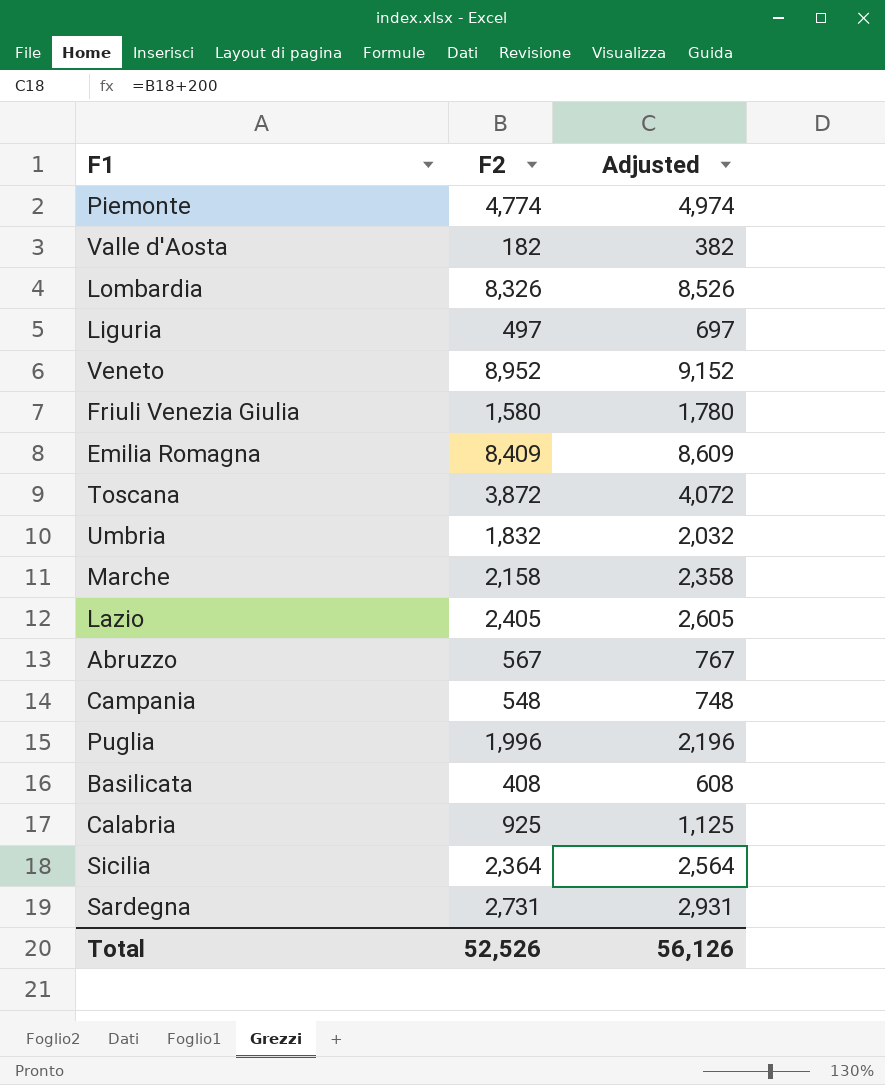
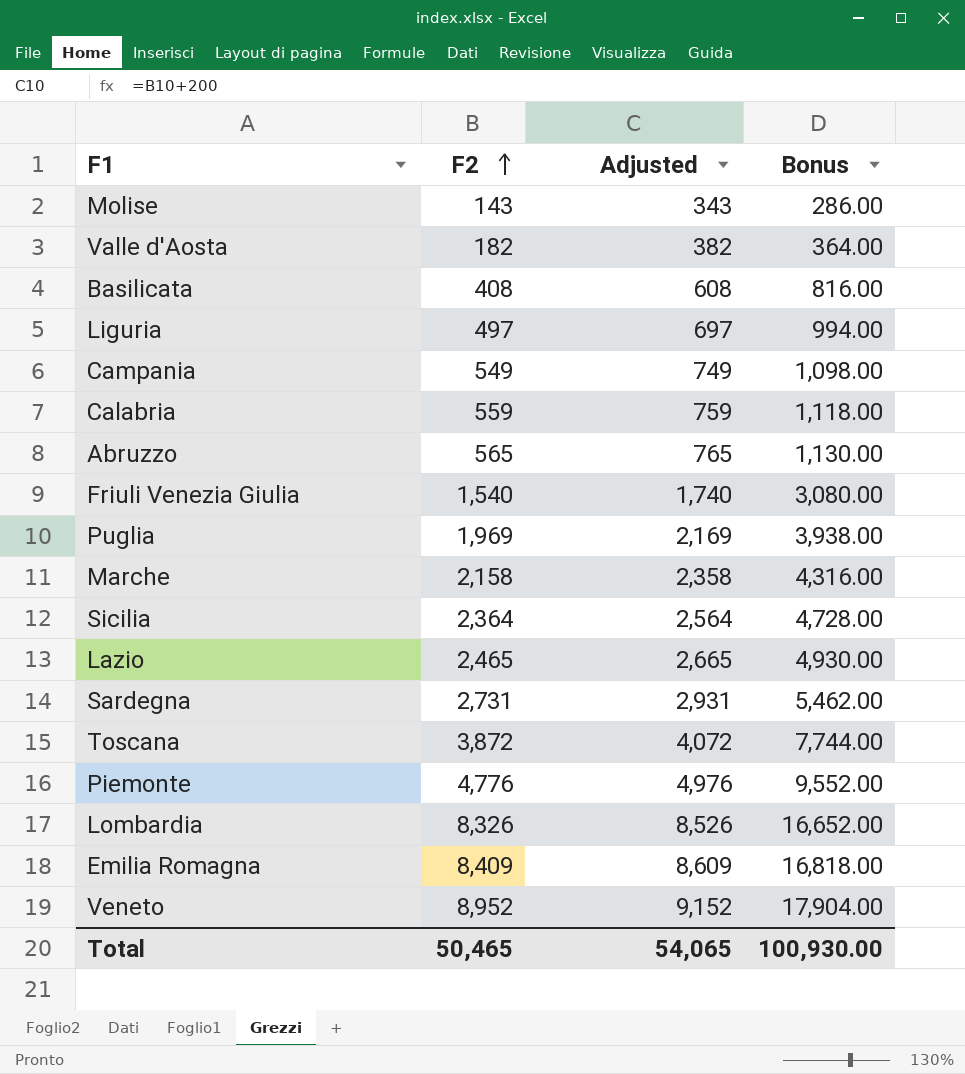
row order: none -> F2 ascending
column Bonus | formula: none -> [F2] * 2
row Umbria: 1,832 | 2,032 -> none
row Molise: none -> 143 | 343 | 286.00
Campania | F2: 548 -> 549
Campania | Adjusted: 748 -> 749
Calabria | F2: 925 -> 559
Calabria | Adjusted: 1,125 -> 759
Abruzzo | F2: 567 -> 565
Abruzzo | Adjusted: 767 -> 765
Friuli Venezia Giulia | F2: 1,580 -> 1,540
Friuli Venezia Giulia | Adjusted: 1,780 -> 1,740
Puglia | F2: 1,996 -> 1,969
Puglia | Adjusted: 2,196 -> 2,169
Lazio | F2: 2,405 -> 2,465
Lazio | Adjusted: 2,605 -> 2,665
Piemonte | F2: 4,774 -> 4,776
Piemonte | Adjusted: 4,974 -> 4,976
Total | F2: 52,526 -> 50,465
Total | Adjusted: 56,126 -> 54,065

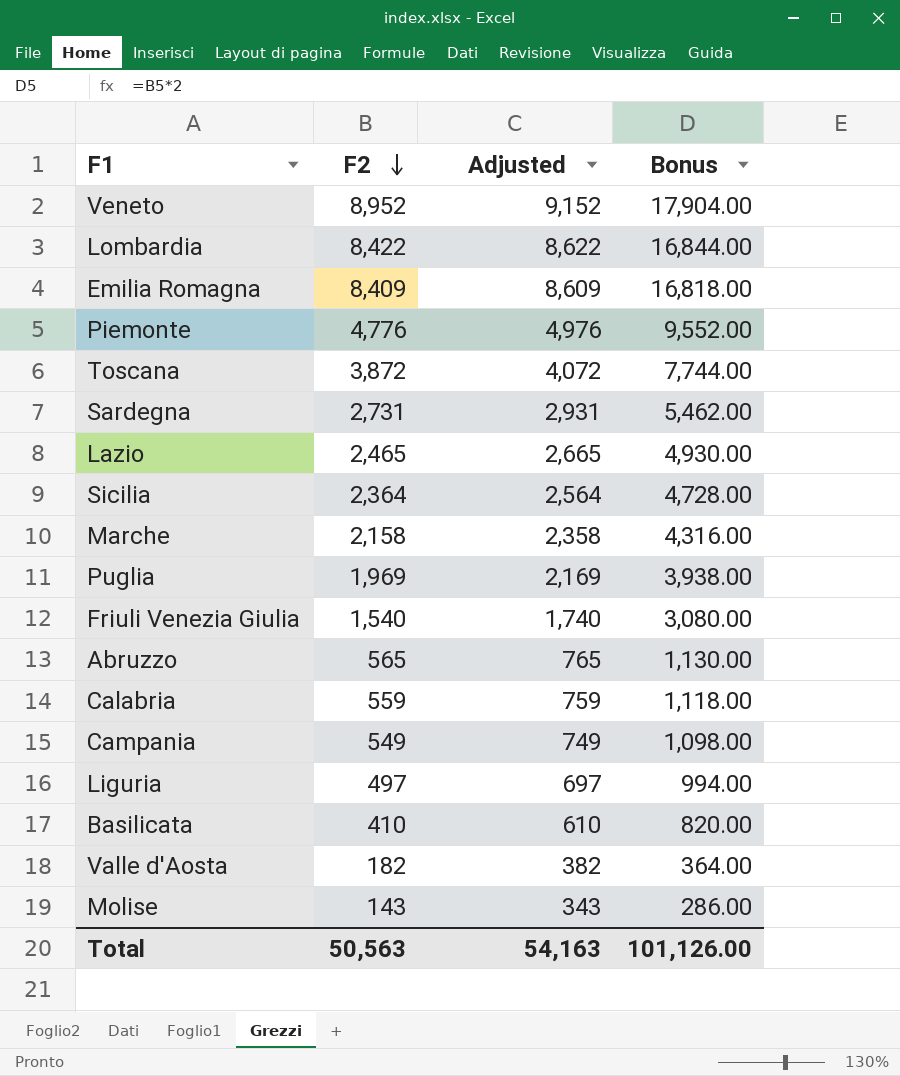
row order: F2 ascending -> F2 descending
Lombardia | F2: 8,326 -> 8,422
Lombardia | Adjusted: 8,526 -> 8,622
Lombardia | Bonus: 16,652.00 -> 16,844.00
Basilicata | F2: 408 -> 410
Basilicata | Adjusted: 608 -> 610
Basilicata | Bonus: 816.00 -> 820.00
Total | F2: 50,465 -> 50,563
Total | Adjusted: 54,065 -> 54,163
Total | Bonus: 100,930.00 -> 101,126.00

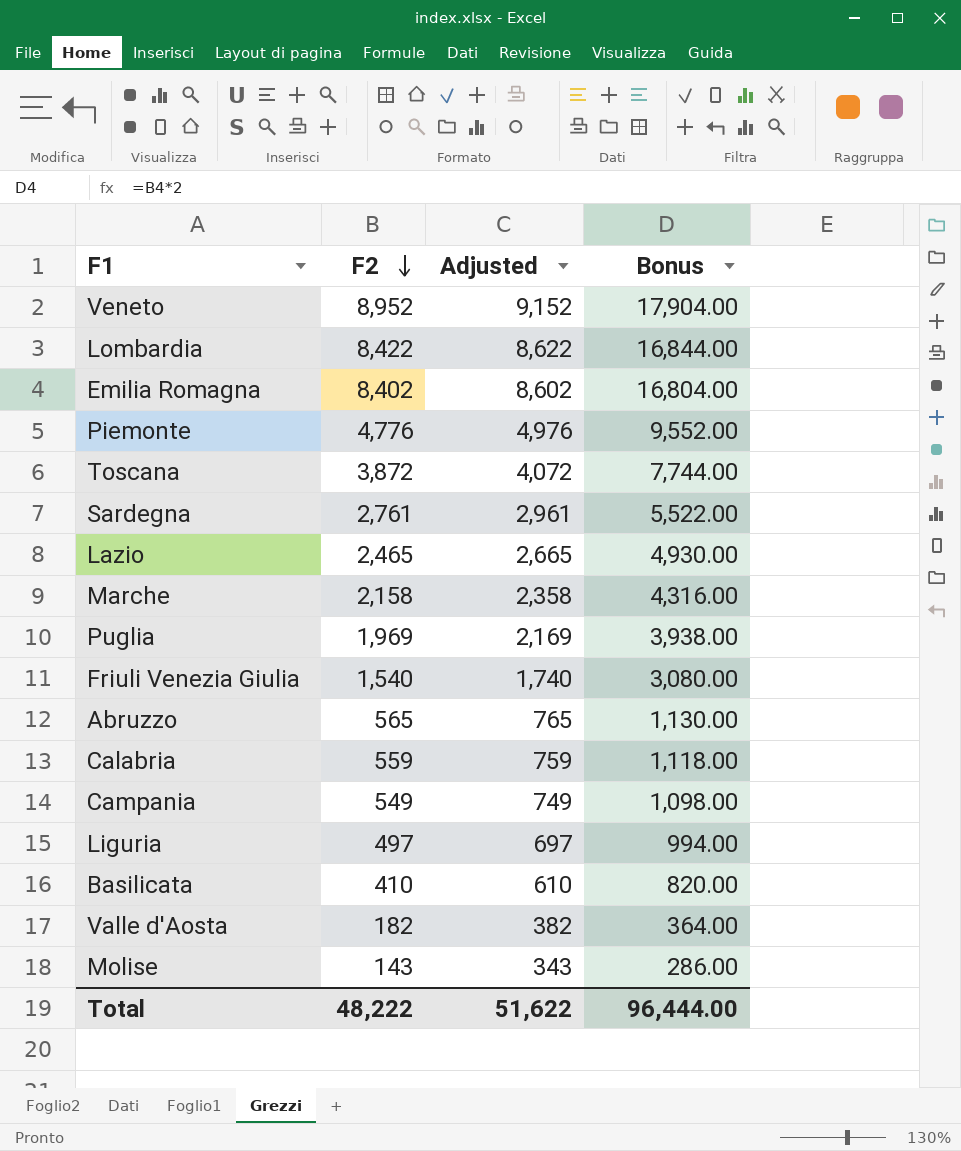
row Sicilia: 2,364 | 2,564 | 4,728.00 -> none
Emilia Romagna | F2: 8,409 -> 8,402
Emilia Romagna | Adjusted: 8,609 -> 8,602
Emilia Romagna | Bonus: 16,818.00 -> 16,804.00
Sardegna | F2: 2,731 -> 2,761
Sardegna | Adjusted: 2,931 -> 2,961
Sardegna | Bonus: 5,462.00 -> 5,522.00
Total | F2: 50,563 -> 48,222
Total | Adjusted: 54,163 -> 51,622
Total | Bonus: 101,126.00 -> 96,444.00

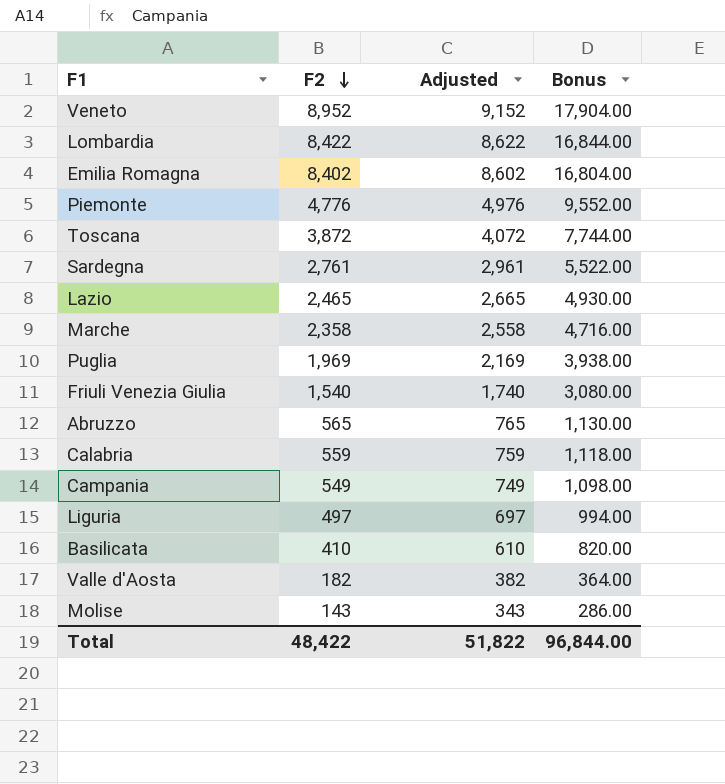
Marche | F2: 2,158 -> 2,358
Marche | Adjusted: 2,358 -> 2,558
Marche | Bonus: 4,316.00 -> 4,716.00
Total | F2: 48,222 -> 48,422
Total | Adjusted: 51,622 -> 51,822
Total | Bonus: 96,444.00 -> 96,844.00

